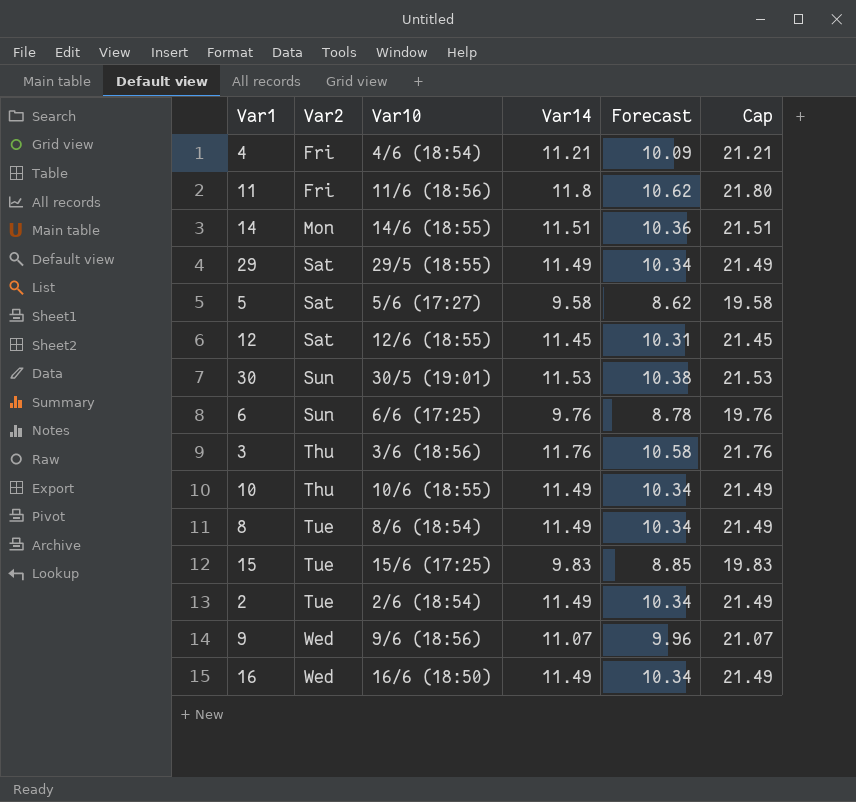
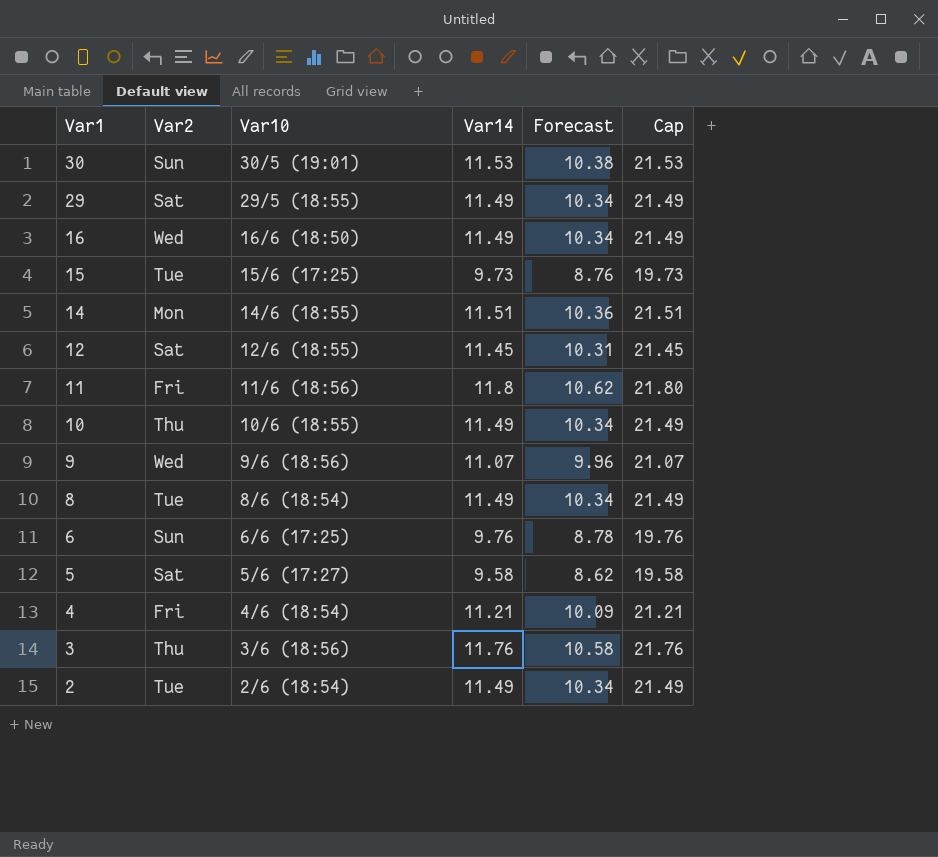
row order: Var2 ascending -> Var1 descending
15 | Var14: 9.83 -> 9.73
15 | Forecast: 8.85 -> 8.76
15 | Cap: 19.83 -> 19.73

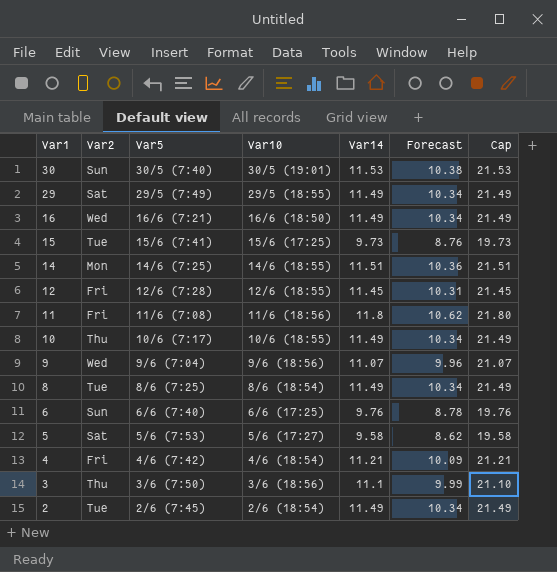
column Var5 | position: none -> 3
12 | Var2: Sat -> Fri
3 | Var14: 11.76 -> 11.1
3 | Forecast: 10.58 -> 9.99
3 | Cap: 21.76 -> 21.10

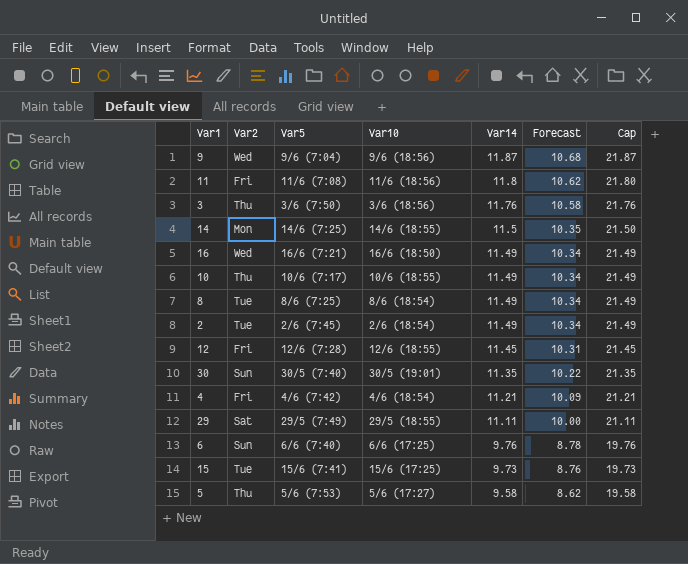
row order: Var1 descending -> Var14 descending
9 | Var14: 11.07 -> 11.87
9 | Forecast: 9.96 -> 10.68
9 | Cap: 21.07 -> 21.87
3 | Var14: 11.1 -> 11.76
3 | Forecast: 9.99 -> 10.58
3 | Cap: 21.10 -> 21.76
14 | Var14: 11.51 -> 11.5
14 | Forecast: 10.36 -> 10.35
14 | Cap: 21.51 -> 21.50
30 | Var14: 11.53 -> 11.35
30 | Forecast: 10.38 -> 10.22
30 | Cap: 21.53 -> 21.35
29 | Var14: 11.49 -> 11.11
29 | Forecast: 10.34 -> 10.00
29 | Cap: 21.49 -> 21.11
5 | Var2: Sat -> Thu

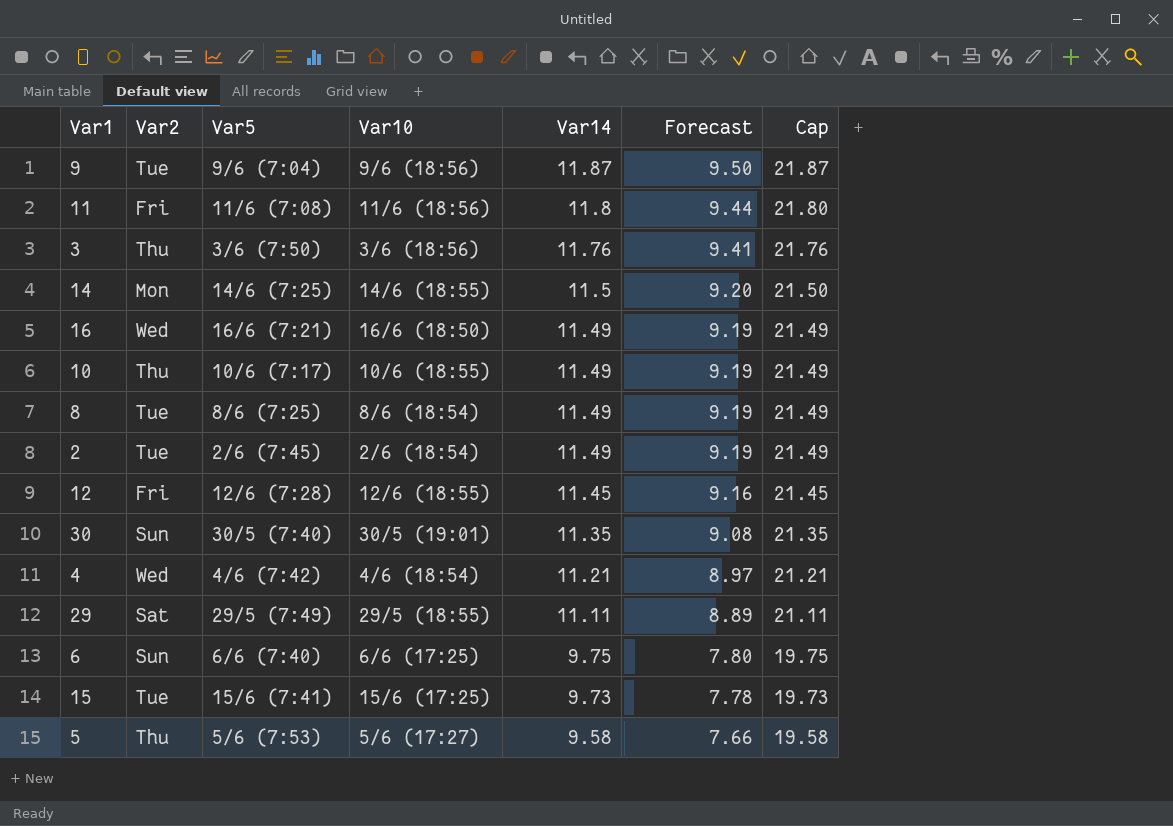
column Forecast | formula: [Var14] * 0.9 -> [Var14] * 0.8
9 | Var2: Wed -> Tue
4 | Var2: Fri -> Wed
6 | Var14: 9.76 -> 9.75
6 | Cap: 19.76 -> 19.75

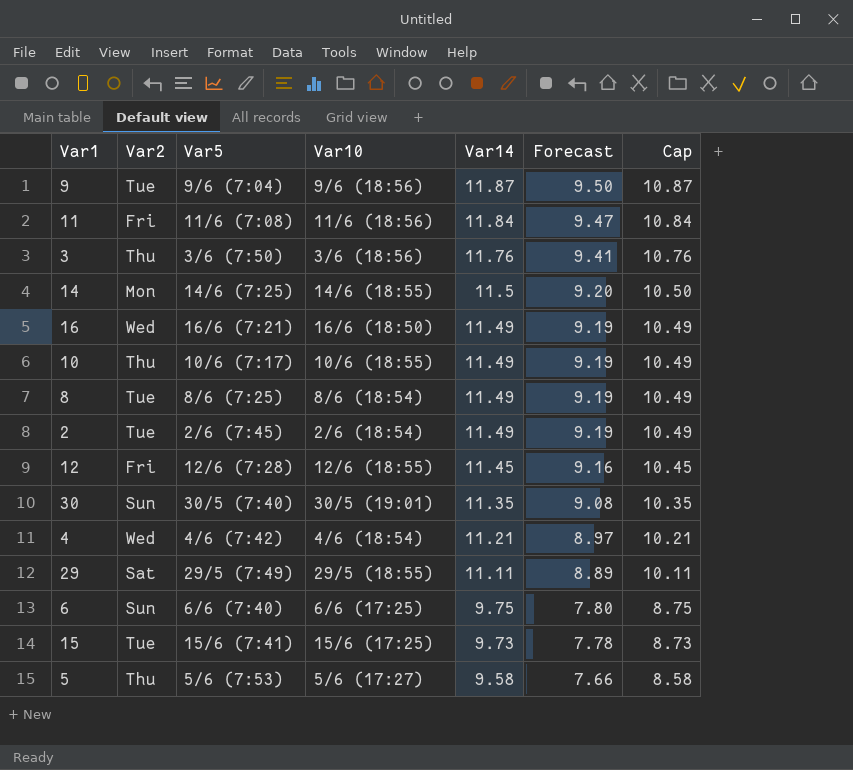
column Cap | formula: [Var14] + 10 -> [Var14] - 1
11 | Var14: 11.8 -> 11.84
11 | Forecast: 9.44 -> 9.47

